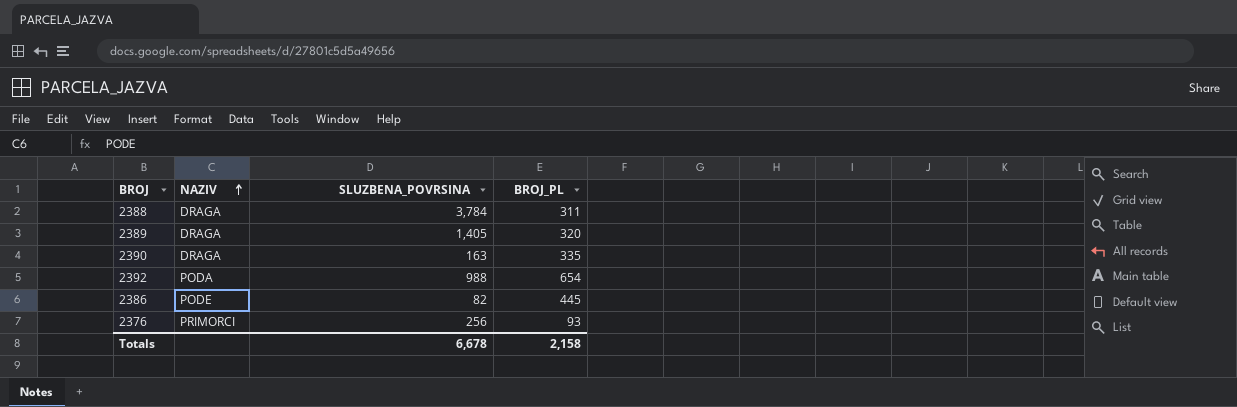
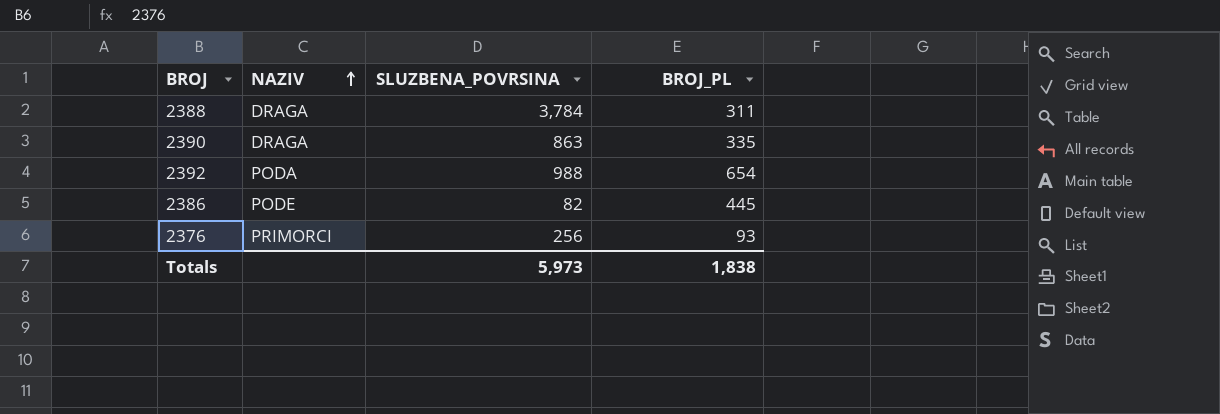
row 2389: DRAGA | 1,405 | 320 -> none
2390 | SLUZBENA_POVRSINA: 163 -> 863
Totals | SLUZBENA_POVRSINA: 6,678 -> 5,973
Totals | BROJ_PL: 2,158 -> 1,838

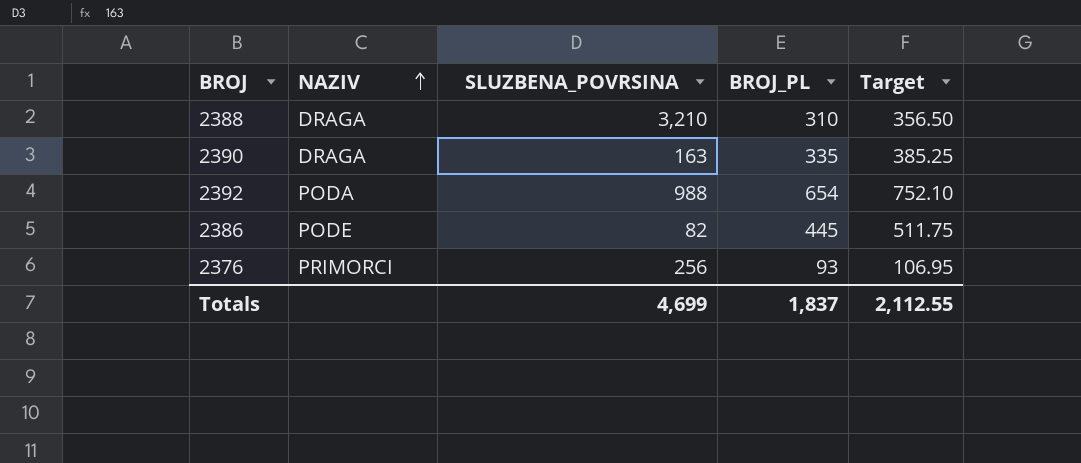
column Target | formula: none -> [BROJ_PL] * 1.15
2388 | SLUZBENA_POVRSINA: 3,784 -> 3,210
2388 | BROJ_PL: 311 -> 310
2390 | SLUZBENA_POVRSINA: 863 -> 163
Totals | SLUZBENA_POVRSINA: 5,973 -> 4,699
Totals | BROJ_PL: 1,838 -> 1,837

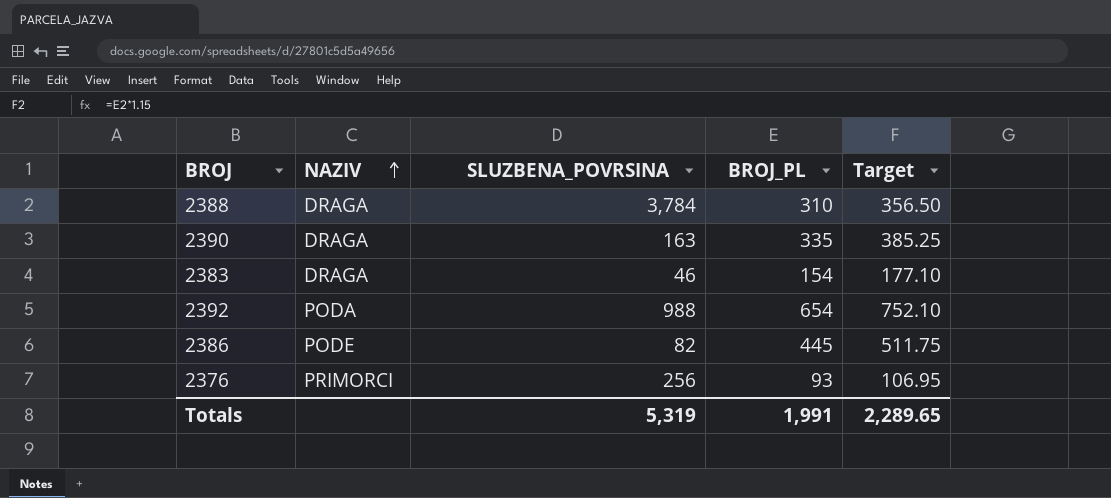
2388 | SLUZBENA_POVRSINA: 3,210 -> 3,784
row 2383: none -> DRAGA | 46 | 154 | 177.10
Totals | SLUZBENA_POVRSINA: 4,699 -> 5,319
Totals | BROJ_PL: 1,837 -> 1,991
Totals | Target: 2,112.55 -> 2,289.65

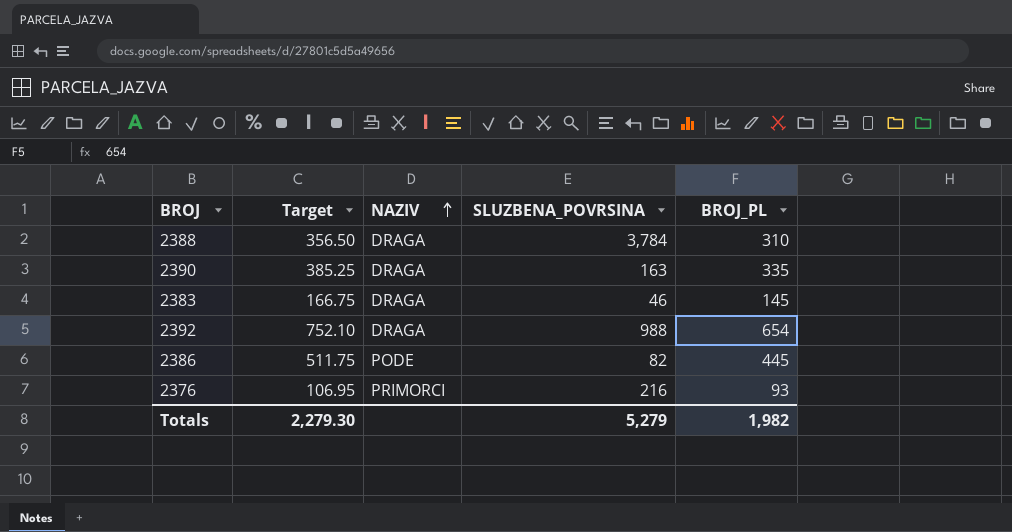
column Target | position: 5 -> 2
2383 | Target: 177.10 -> 166.75
2383 | BROJ_PL: 154 -> 145
2392 | NAZIV: PODA -> DRAGA
2376 | SLUZBENA_POVRSINA: 256 -> 216
Totals | Target: 2,289.65 -> 2,279.30
Totals | SLUZBENA_POVRSINA: 5,319 -> 5,279
Totals | BROJ_PL: 1,991 -> 1,982

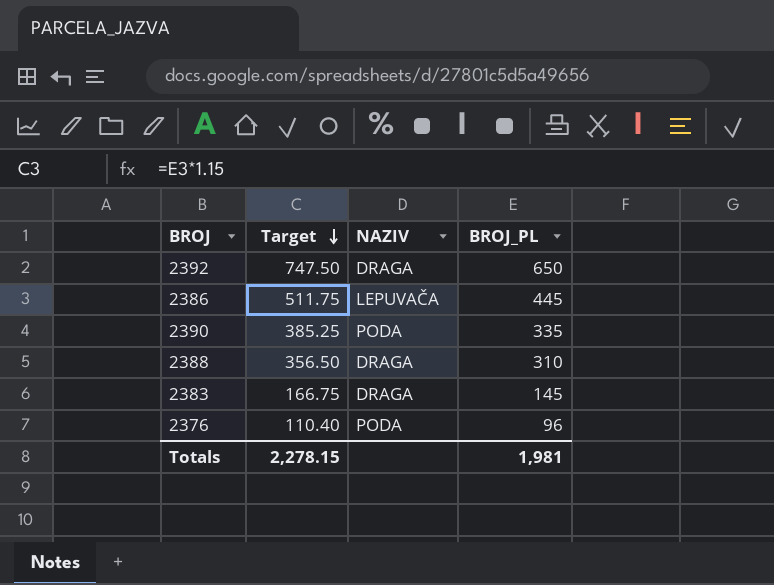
row order: NAZIV ascending -> Target descending
column SLUZBENA_POVRSINA | position: 4 -> none
2392 | Target: 752.10 -> 747.50
2392 | BROJ_PL: 654 -> 650
2386 | NAZIV: PODE -> LEPUVAČA
2390 | NAZIV: DRAGA -> PODA
2376 | Target: 106.95 -> 110.40
2376 | NAZIV: PRIMORCI -> PODA
2376 | BROJ_PL: 93 -> 96
Totals | Target: 2,279.30 -> 2,278.15
Totals | BROJ_PL: 1,982 -> 1,981

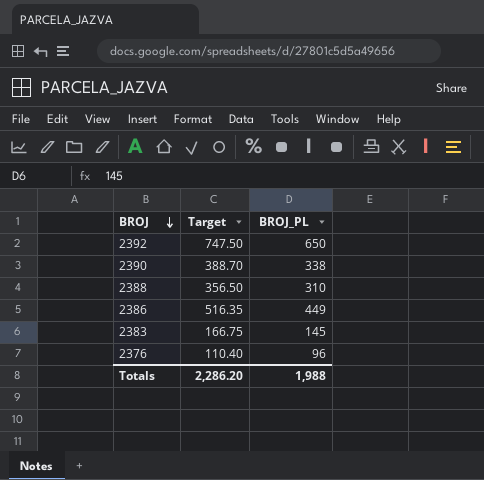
row order: Target descending -> BROJ descending
column NAZIV | position: 3 -> none
2390 | Target: 385.25 -> 388.70
2390 | BROJ_PL: 335 -> 338
2386 | Target: 511.75 -> 516.35
2386 | BROJ_PL: 445 -> 449
Totals | Target: 2,278.15 -> 2,286.20
Totals | BROJ_PL: 1,981 -> 1,988

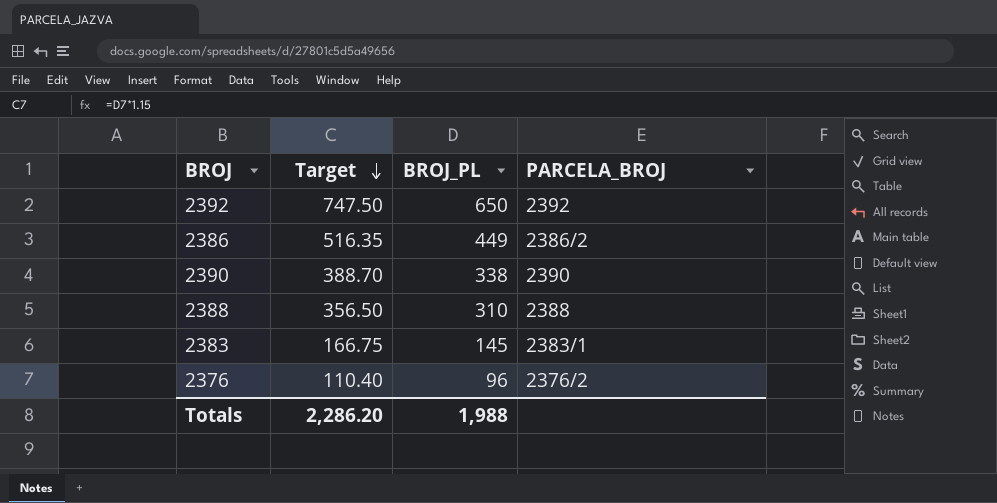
row order: BROJ descending -> Target descending
column PARCELA_BROJ | position: none -> 4

